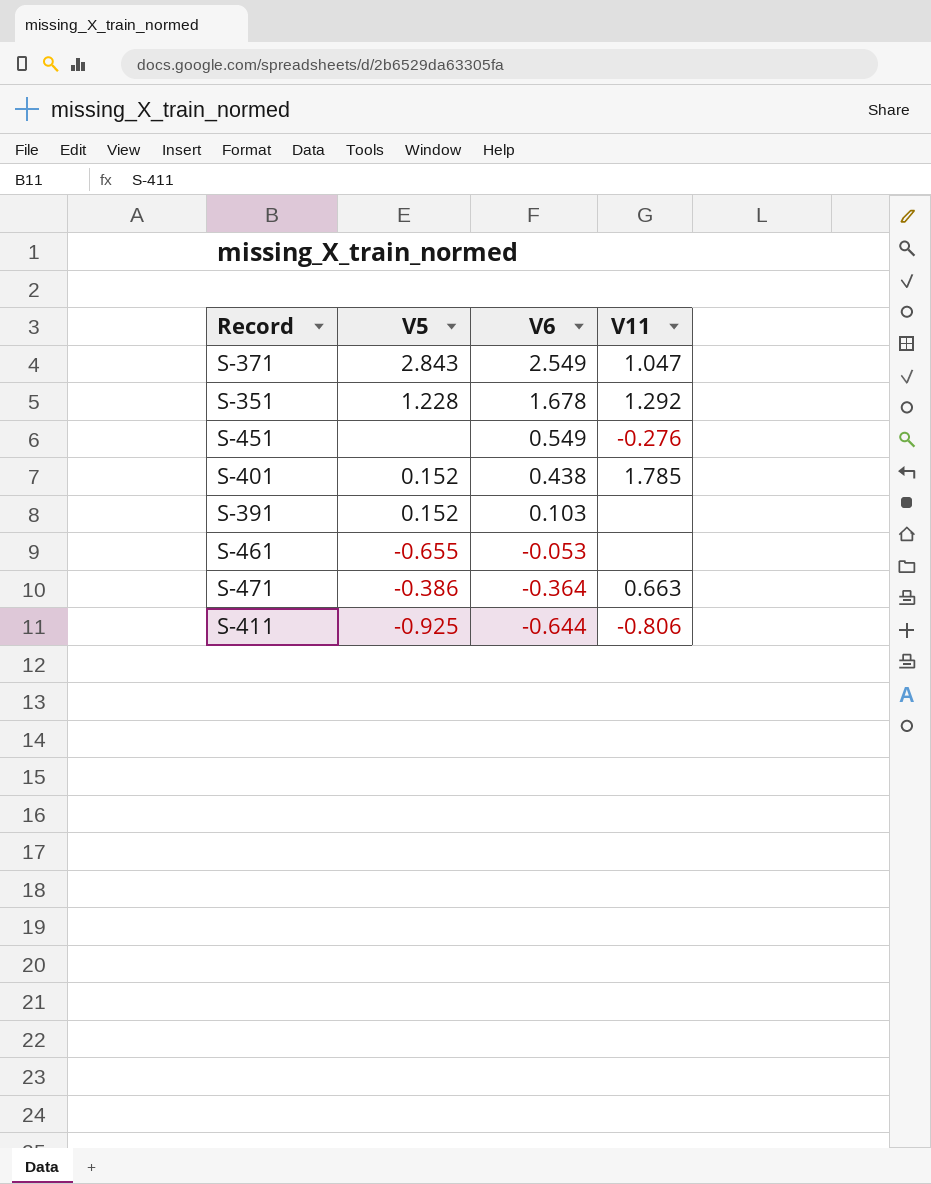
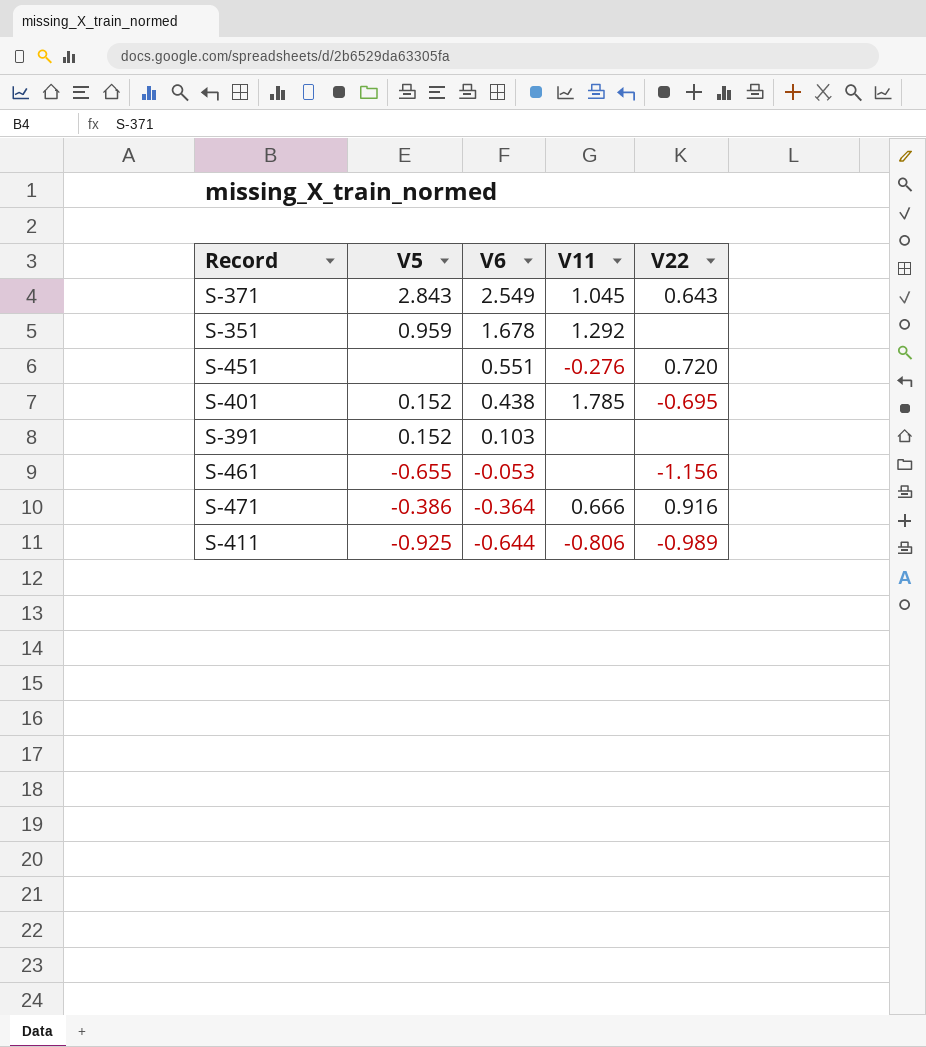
column V22 | position: none -> 5
S-371 | V11: 1.047 -> 1.045
S-351 | V5: 1.228 -> 0.959
S-451 | V6: 0.549 -> 0.551
S-471 | V11: 0.663 -> 0.666

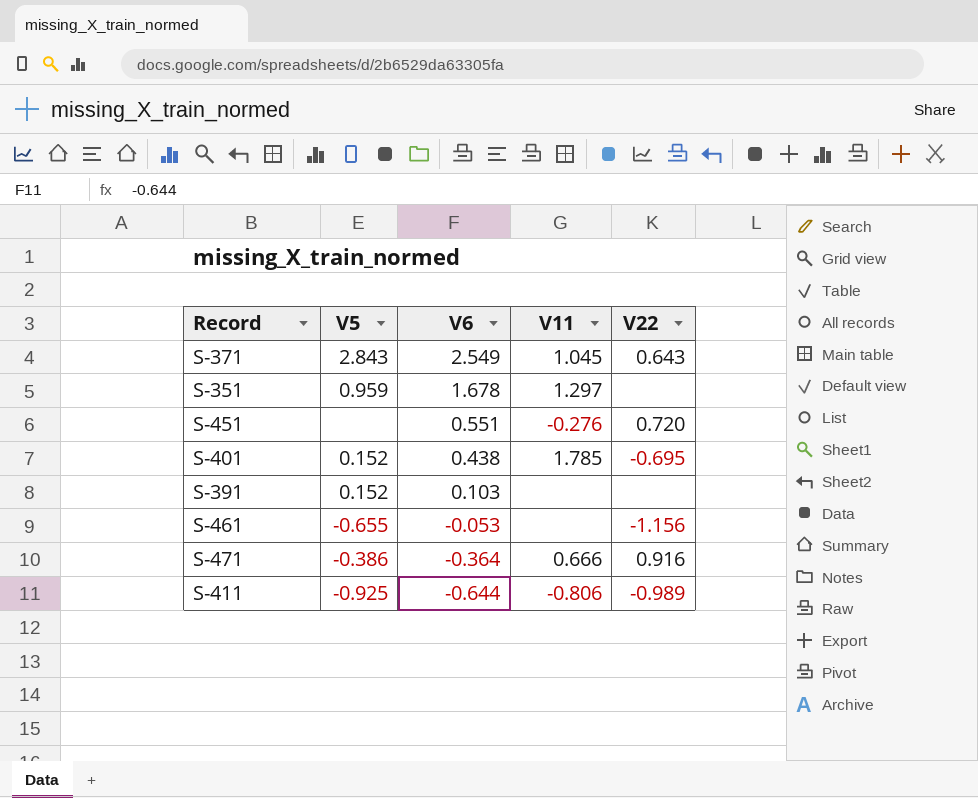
S-351 | V11: 1.292 -> 1.297

